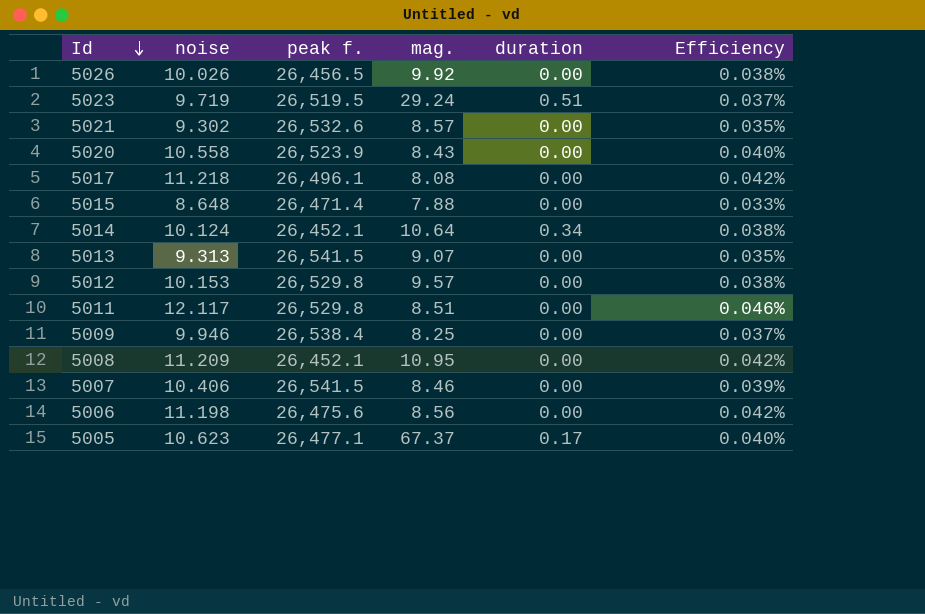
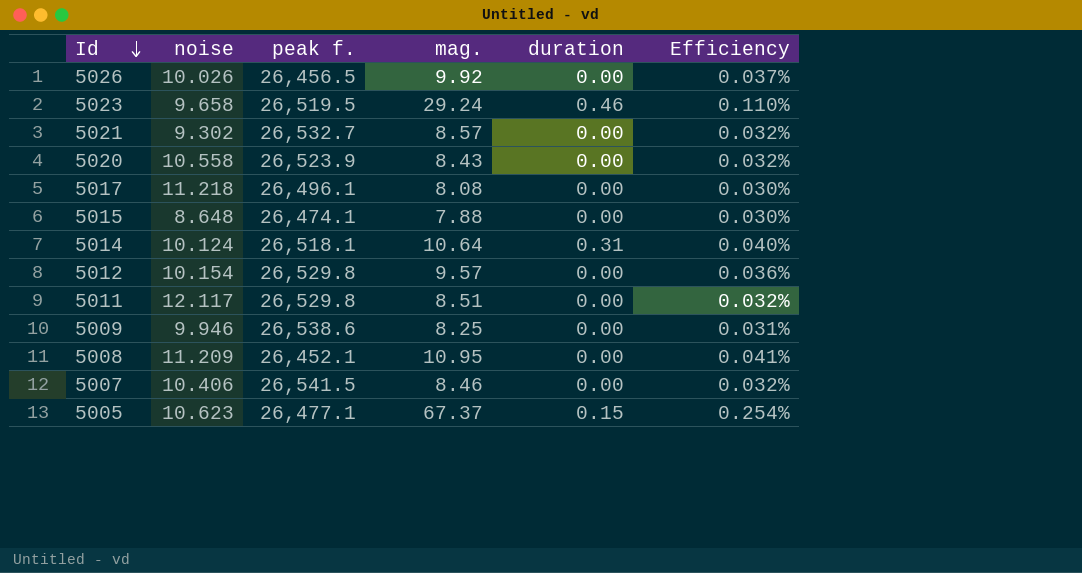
column Efficiency | formula: [noise] / [peak f.] -> [mag.] / [peak f.]
row 5013: 9.313 | 26,541.5 | 9.07 | 0.00 | 0.035% -> none
row 5006: 11.198 | 26,475.6 | 8.56 | 0.00 | 0.042% -> none
5023 | noise: 9.719 -> 9.658
5023 | duration: 0.51 -> 0.46
5021 | peak f.: 26,532.6 -> 26,532.7
5015 | peak f.: 26,471.4 -> 26,474.1
5014 | peak f.: 26,452.1 -> 26,518.1
5014 | duration: 0.34 -> 0.31
5012 | noise: 10.153 -> 10.154
5009 | peak f.: 26,538.4 -> 26,538.6
5005 | duration: 0.17 -> 0.15

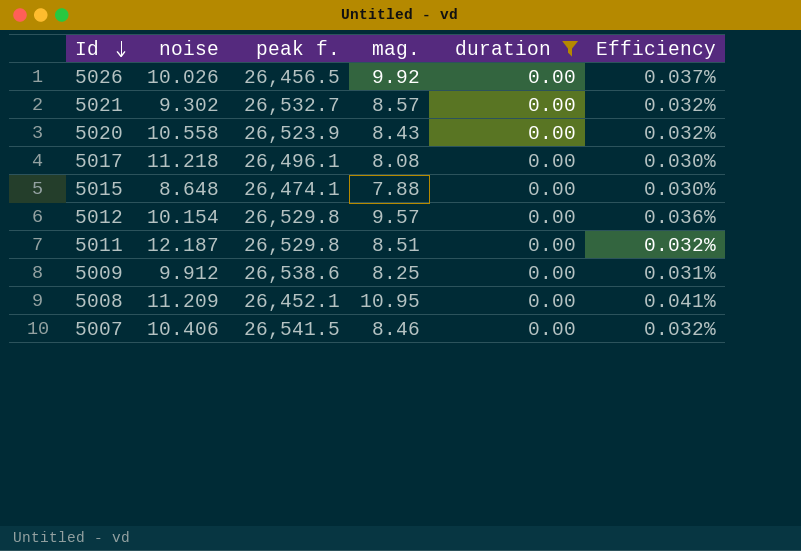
filter: none -> duration = 0.00
5011 | noise: 12.117 -> 12.187
5009 | noise: 9.946 -> 9.912

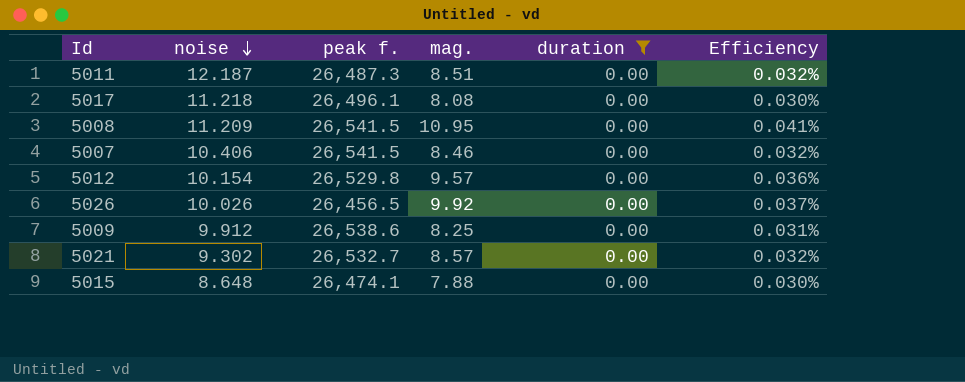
row order: Id descending -> noise descending
row 5020: 10.558 | 26,523.9 | 8.43 | 0.00 | 0.032% -> none
5011 | peak f.: 26,529.8 -> 26,487.3
5008 | peak f.: 26,452.1 -> 26,541.5

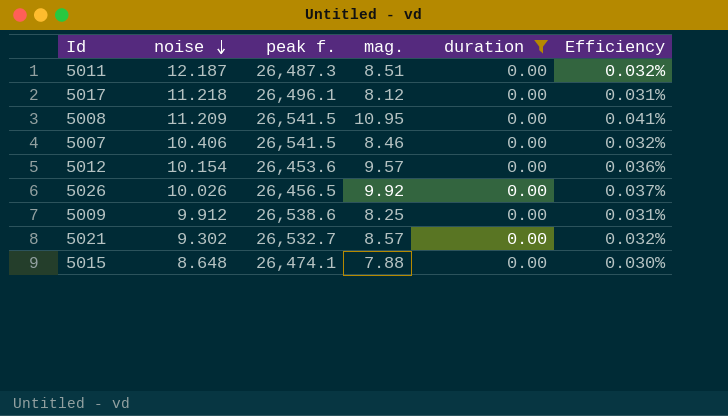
5017 | mag.: 8.08 -> 8.12
5017 | Efficiency: 0.030% -> 0.031%
5012 | peak f.: 26,529.8 -> 26,453.6

